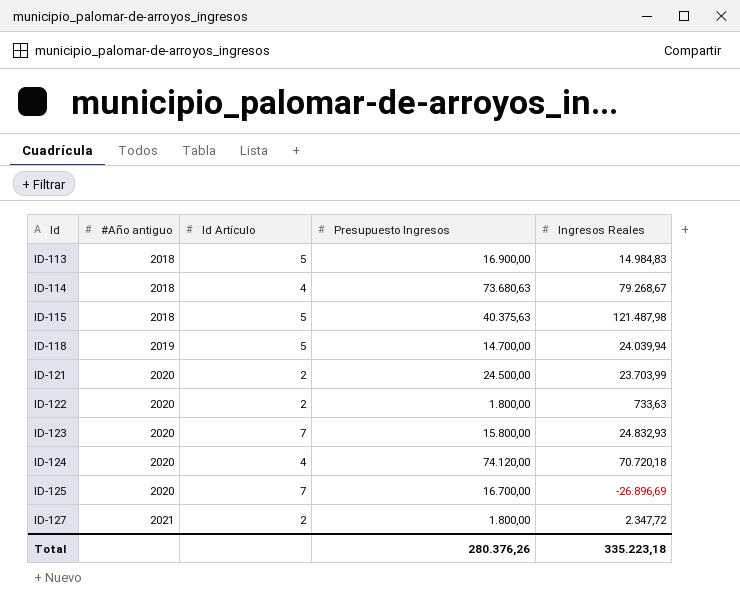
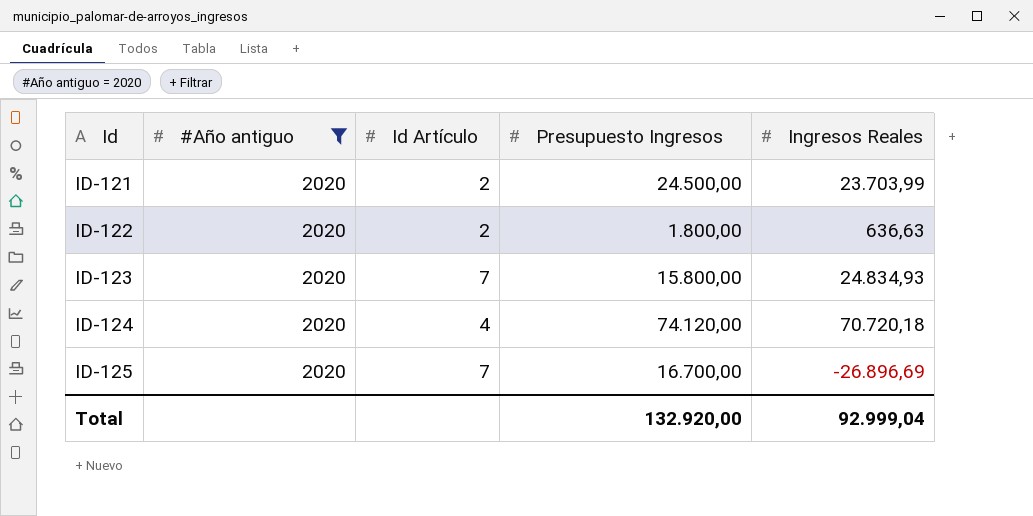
filter: none -> #Año antiguo = 2020
ID-122 | Ingresos Reales: 733,63 -> 636,63
ID-123 | Ingresos Reales: 24.832,93 -> 24.834,93
Total | Presupuesto Ingresos: 280.376,26 -> 132.920,00
Total | Ingresos Reales: 335.223,18 -> 92.999,04

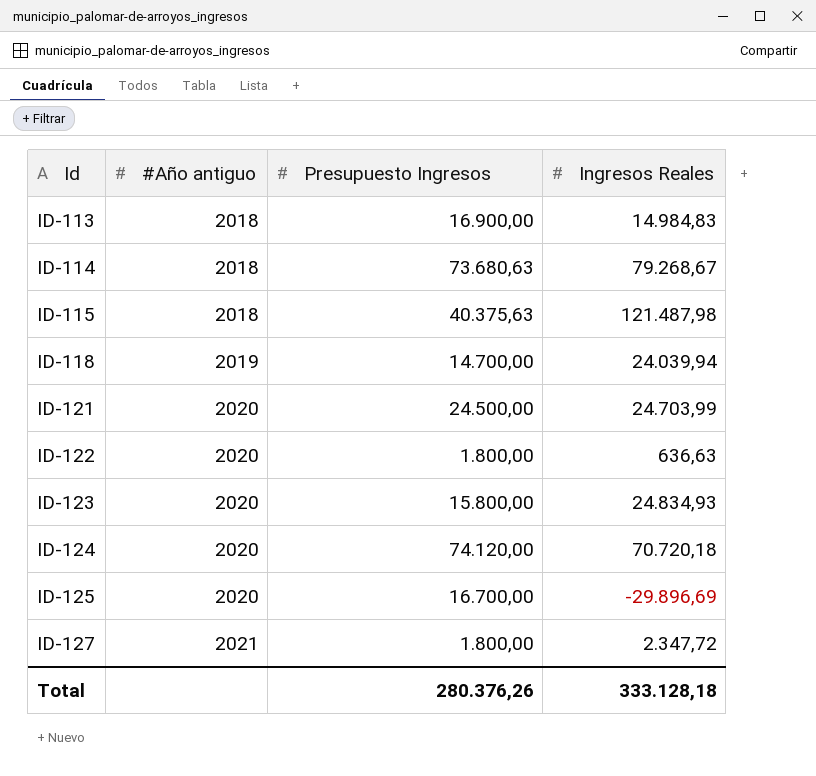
filter: #Año antiguo = 2020 -> none
column Id Artículo | position: 3 -> none
ID-121 | Ingresos Reales: 23.703,99 -> 24.703,99
ID-125 | Ingresos Reales: -26.896,69 -> -29.896,69
Total | Presupuesto Ingresos: 132.920,00 -> 280.376,26
Total | Ingresos Reales: 92.999,04 -> 333.128,18

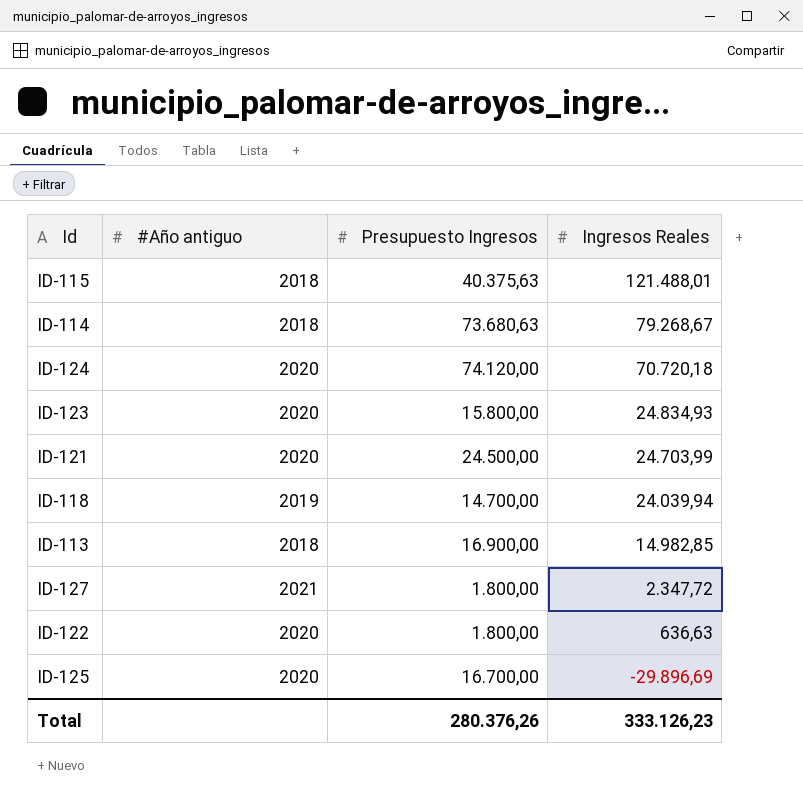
row order: Id ascending -> Ingresos Reales descending
ID-115 | Ingresos Reales: 121.487,98 -> 121.488,01
ID-113 | Ingresos Reales: 14.984,83 -> 14.982,85
Total | Ingresos Reales: 333.128,18 -> 333.126,23

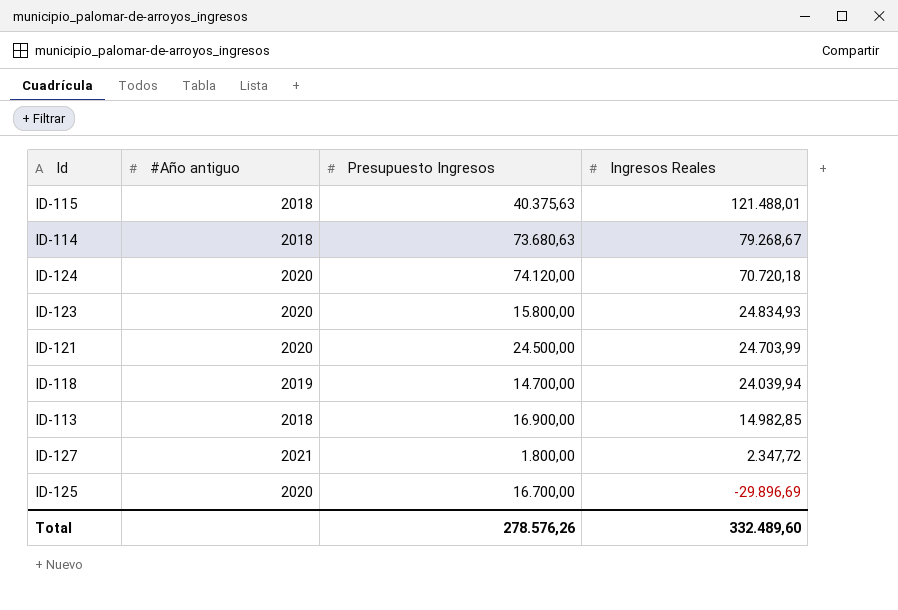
row ID-122: 2020 | 1.800,00 | 636,63 -> none
Total | Presupuesto Ingresos: 280.376,26 -> 278.576,26
Total | Ingresos Reales: 333.126,23 -> 332.489,60

